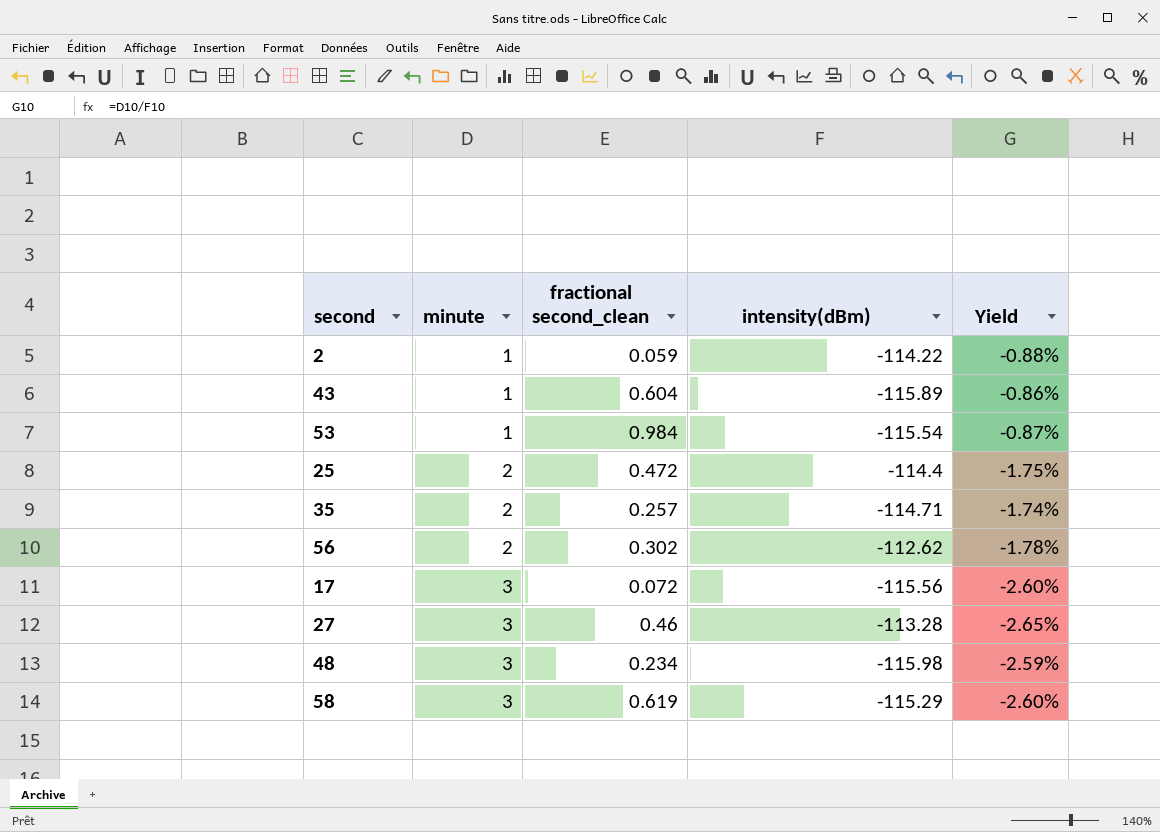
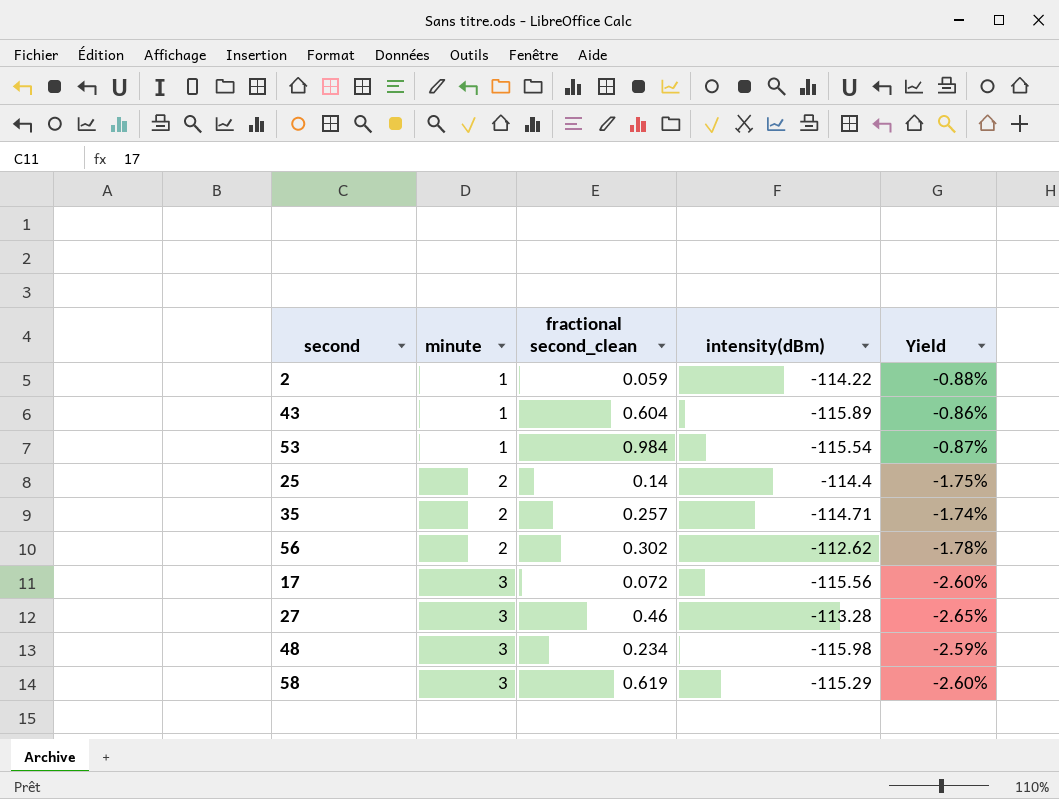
25 | fractional second_clean: 0.472 -> 0.14

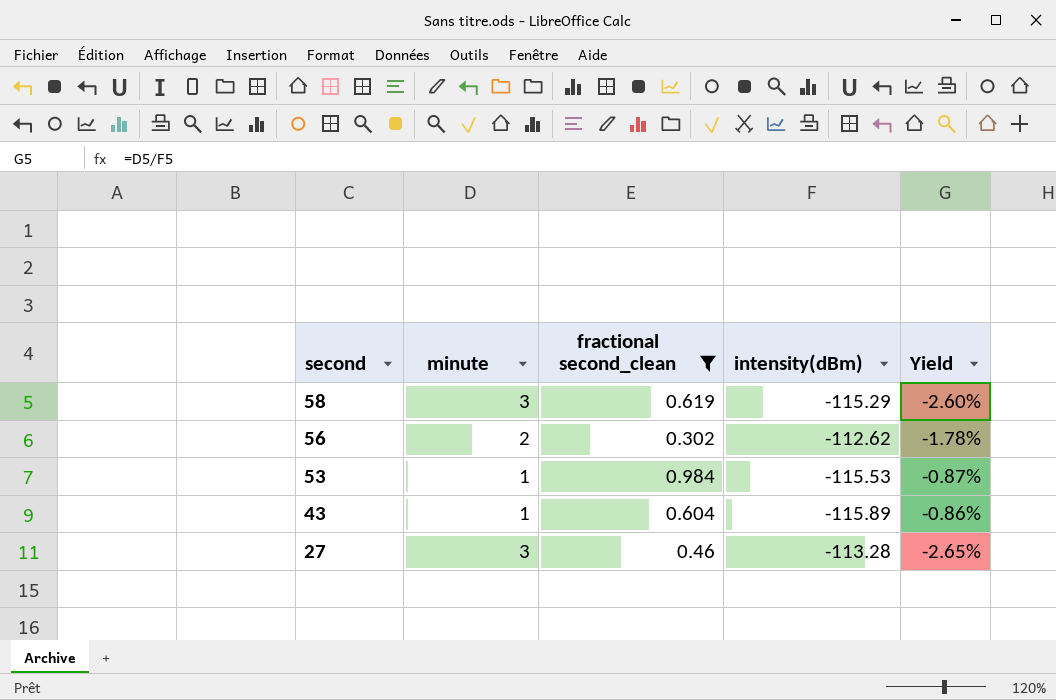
filter: none -> fractional second_clean >= 0.302
row order: minute ascending -> second descending
53 | intensity(dBm): -115.54 -> -115.53

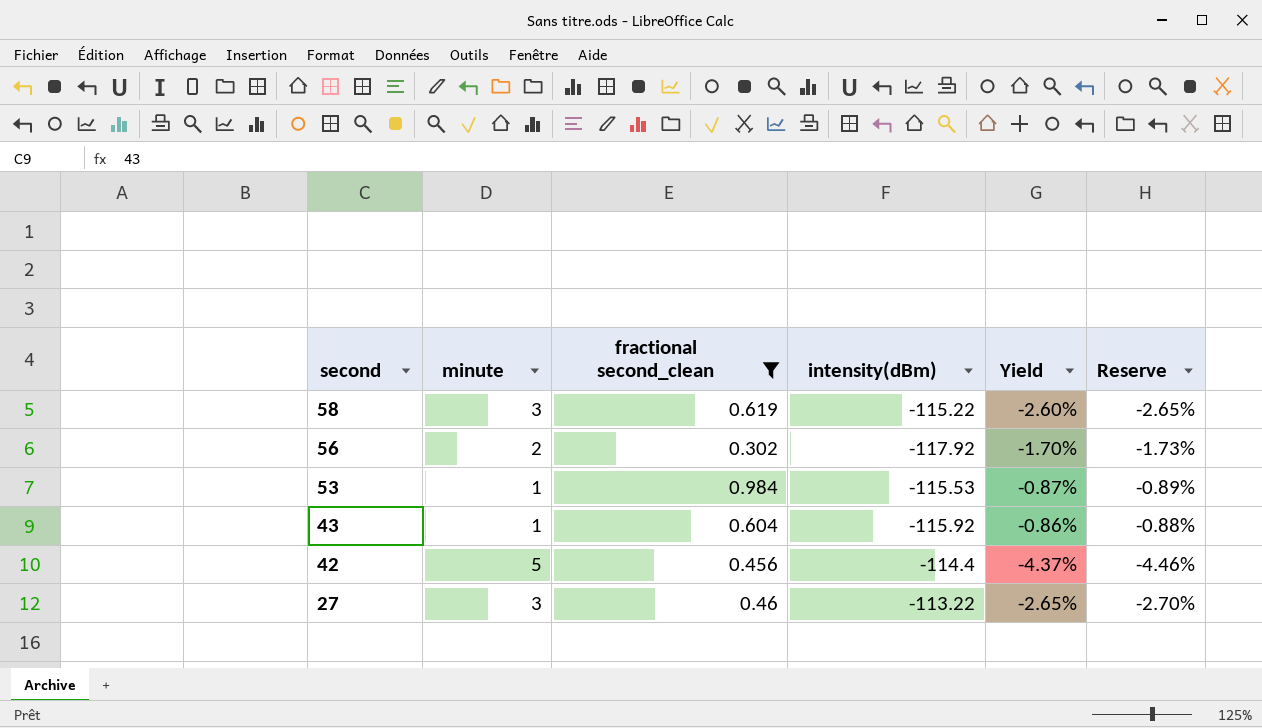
column Reserve | formula: none -> [Yield] * 1.02
58 | intensity(dBm): -115.29 -> -115.22
56 | intensity(dBm): -112.62 -> -117.92
56 | Yield: -1.78% -> -1.70%
43 | intensity(dBm): -115.89 -> -115.92
row 42: none -> 5 | 0.456 | -114.4 | -4.37% | -4.46%
27 | intensity(dBm): -113.28 -> -113.22

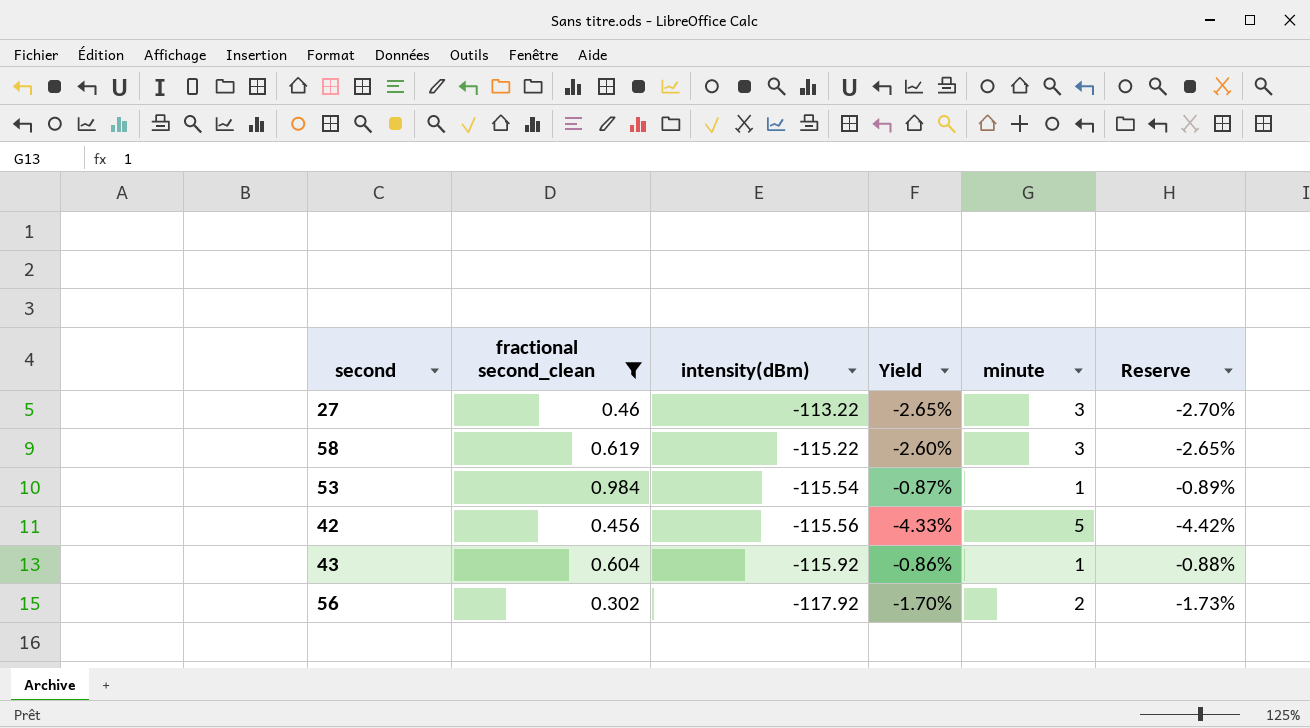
row order: second descending -> intensity(dBm) descending
column minute | position: 2 -> 5
53 | intensity(dBm): -115.53 -> -115.54
42 | intensity(dBm): -114.4 -> -115.56
42 | Yield: -4.37% -> -4.33%
42 | Reserve: -4.46% -> -4.42%

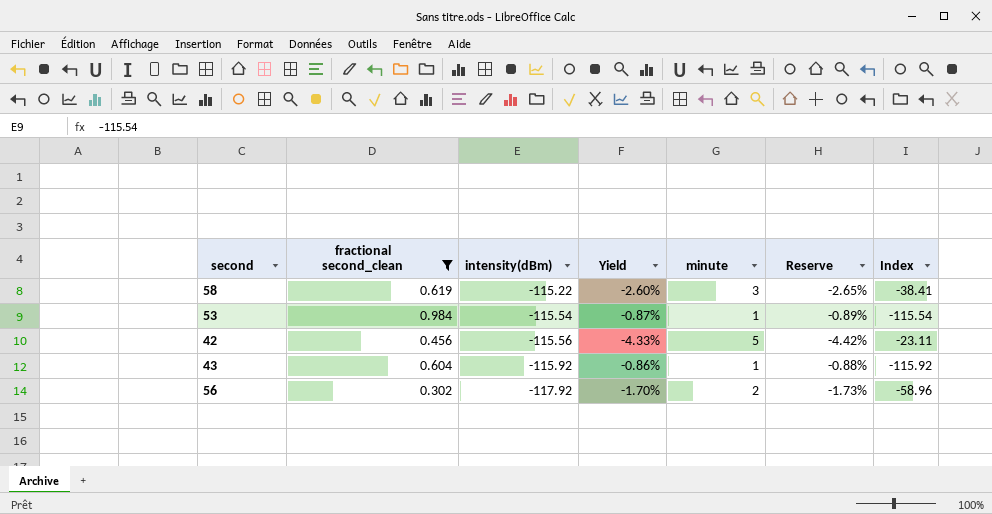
column Index | formula: none -> [intensity(dBm)] / [minute]
row 27: 0.46 | -113.22 | -2.65% | 3 | -2.70% -> none

